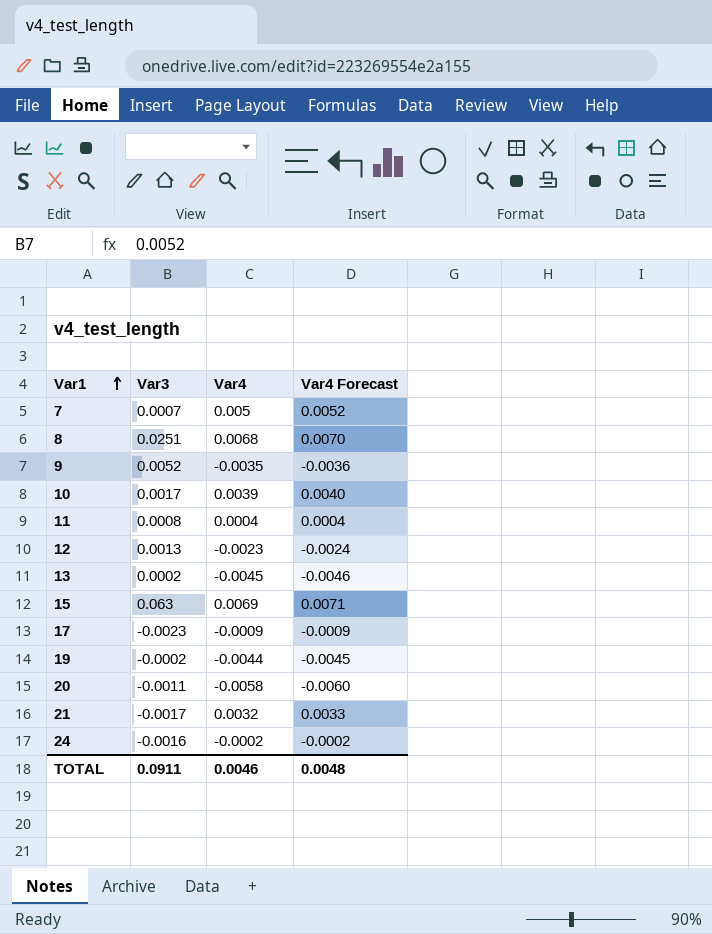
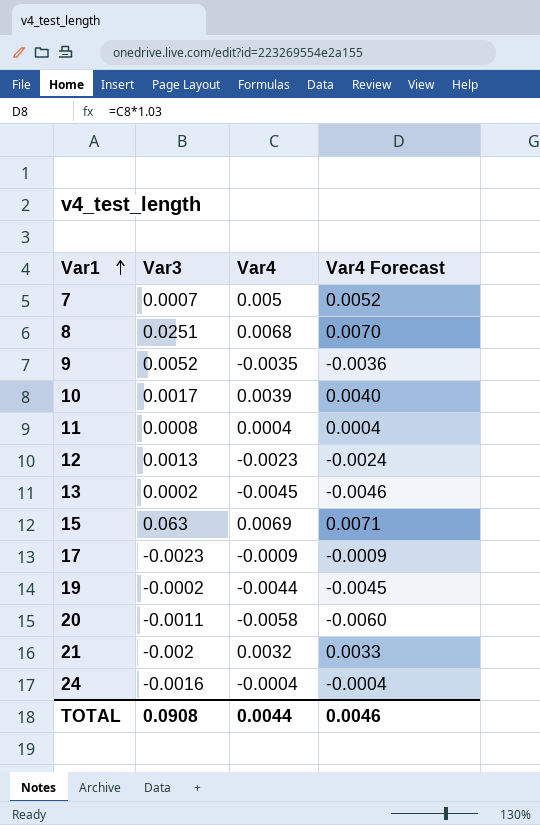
21 | Var3: -0.0017 -> -0.002
24 | Var4: -0.0002 -> -0.0004
24 | Var4 Forecast: -0.0002 -> -0.0004
TOTAL | Var3: 0.0911 -> 0.0908
TOTAL | Var4: 0.0046 -> 0.0044
TOTAL | Var4 Forecast: 0.0048 -> 0.0046

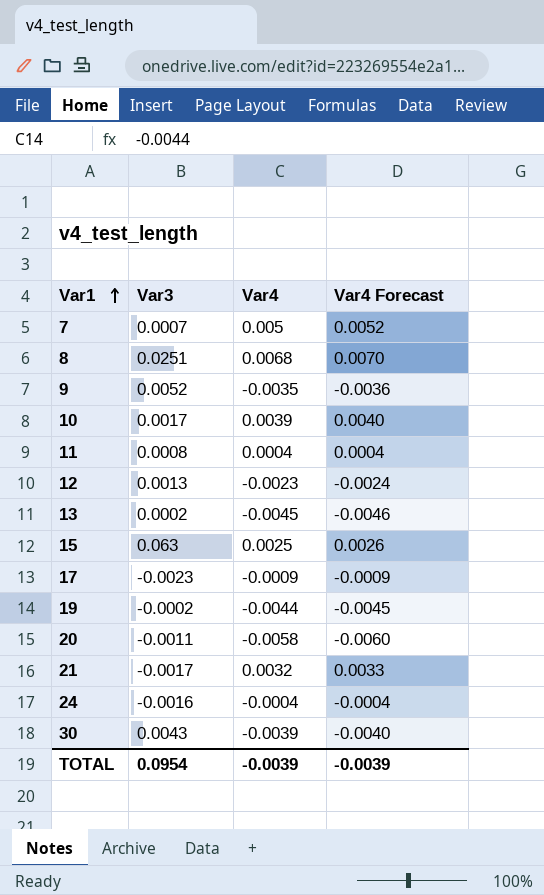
15 | Var4: 0.0069 -> 0.0025
15 | Var4 Forecast: 0.0071 -> 0.0026
21 | Var3: -0.002 -> -0.0017
row 30: none -> 0.0043 | -0.0039 | -0.0040
TOTAL | Var3: 0.0908 -> 0.0954
TOTAL | Var4: 0.0044 -> -0.0039
TOTAL | Var4 Forecast: 0.0046 -> -0.0039

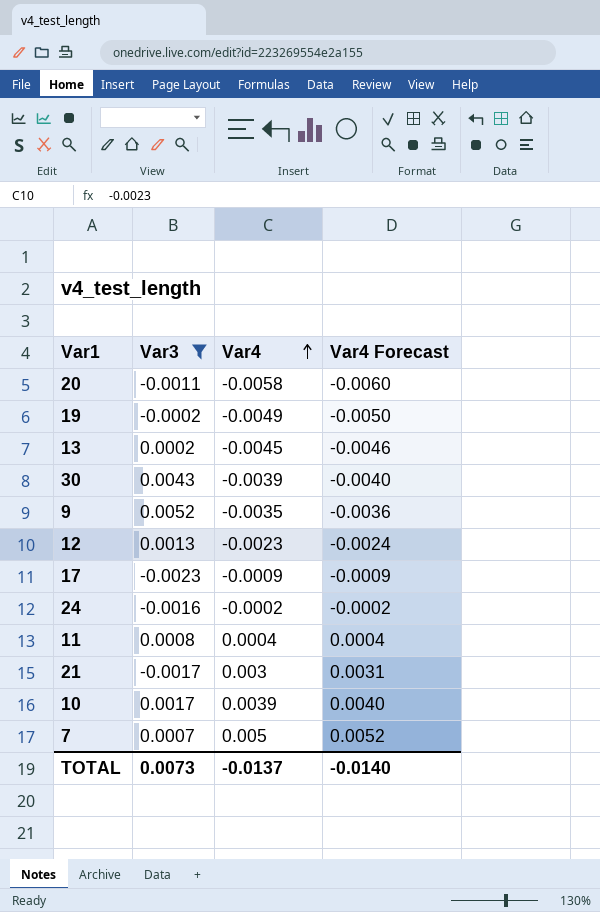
filter: none -> Var3 <= 0.0052
row order: Var1 ascending -> Var4 ascending
19 | Var4: -0.0044 -> -0.0049
19 | Var4 Forecast: -0.0045 -> -0.0050
24 | Var4: -0.0004 -> -0.0002
24 | Var4 Forecast: -0.0004 -> -0.0002
21 | Var4: 0.0032 -> 0.003
21 | Var4 Forecast: 0.0033 -> 0.0031
TOTAL | Var3: 0.0954 -> 0.0073
TOTAL | Var4: -0.0039 -> -0.0137
TOTAL | Var4 Forecast: -0.0039 -> -0.0140

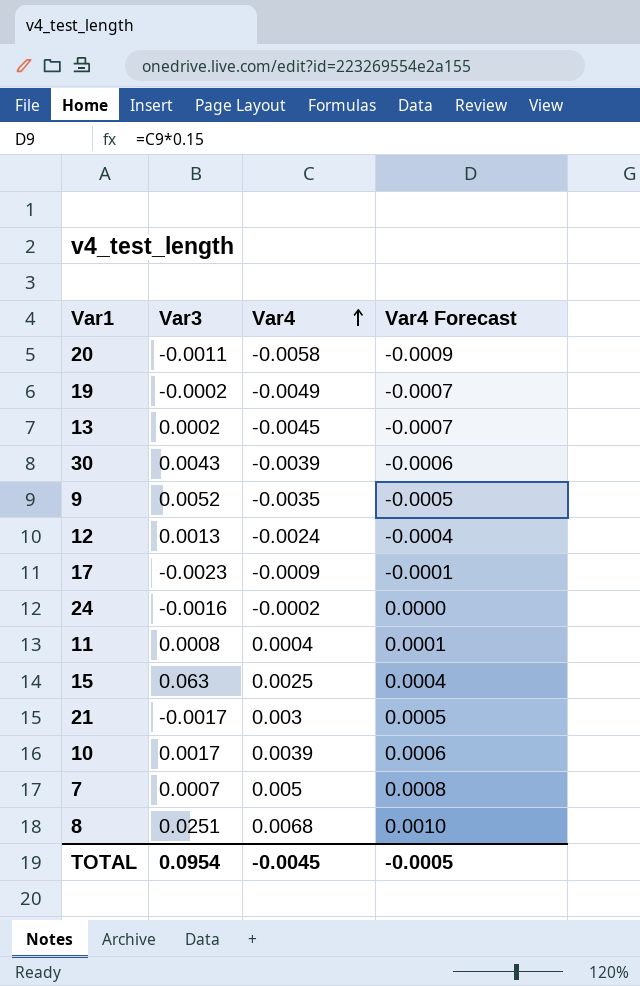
filter: Var3 <= 0.0052 -> none
column Var4 Forecast | formula: [Var4] * 1.03 -> [Var4] * 0.15
12 | Var4: -0.0023 -> -0.0024
TOTAL | Var3: 0.0073 -> 0.0954
TOTAL | Var4: -0.0137 -> -0.0045
TOTAL | Var4 Forecast: -0.0140 -> -0.0005

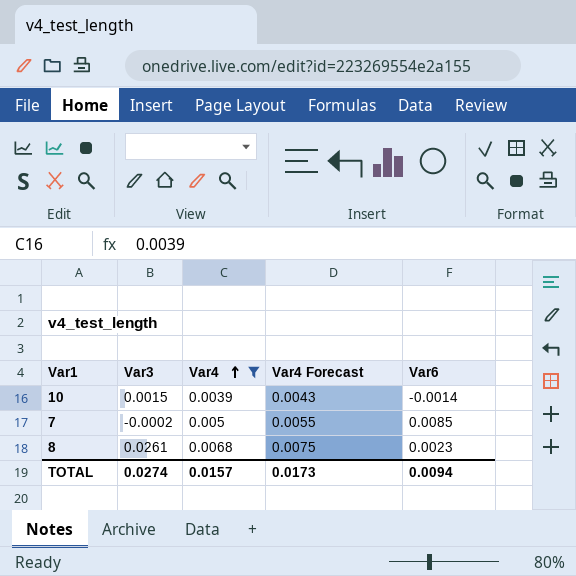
filter: none -> Var4 >= 0.0039
column Var4 Forecast | formula: [Var4] * 0.15 -> [Var4] * 1.1
column Var6 | position: none -> 5
10 | Var3: 0.0017 -> 0.0015
7 | Var3: 0.0007 -> -0.0002
8 | Var3: 0.0251 -> 0.0261
TOTAL | Var3: 0.0954 -> 0.0274
TOTAL | Var4: -0.0045 -> 0.0157
TOTAL | Var4 Forecast: -0.0005 -> 0.0173

